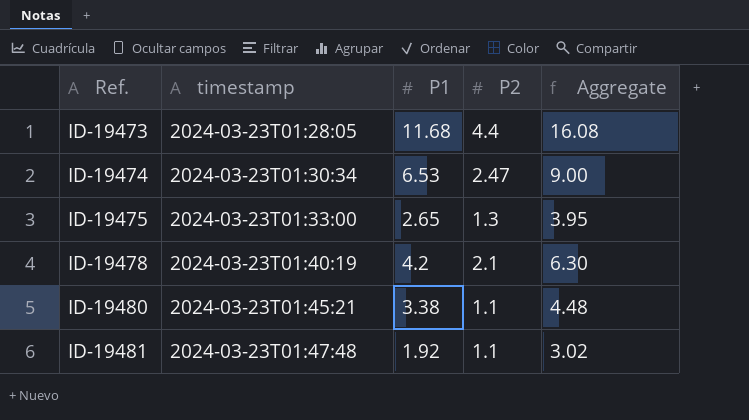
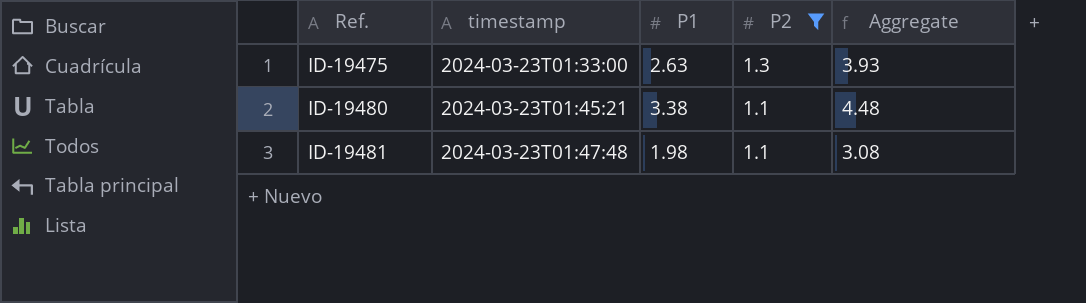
filter: none -> P2 <= 1.3
ID-19475 | P1: 2.65 -> 2.63
ID-19475 | Aggregate: 3.95 -> 3.93
ID-19481 | P1: 1.92 -> 1.98
ID-19481 | Aggregate: 3.02 -> 3.08

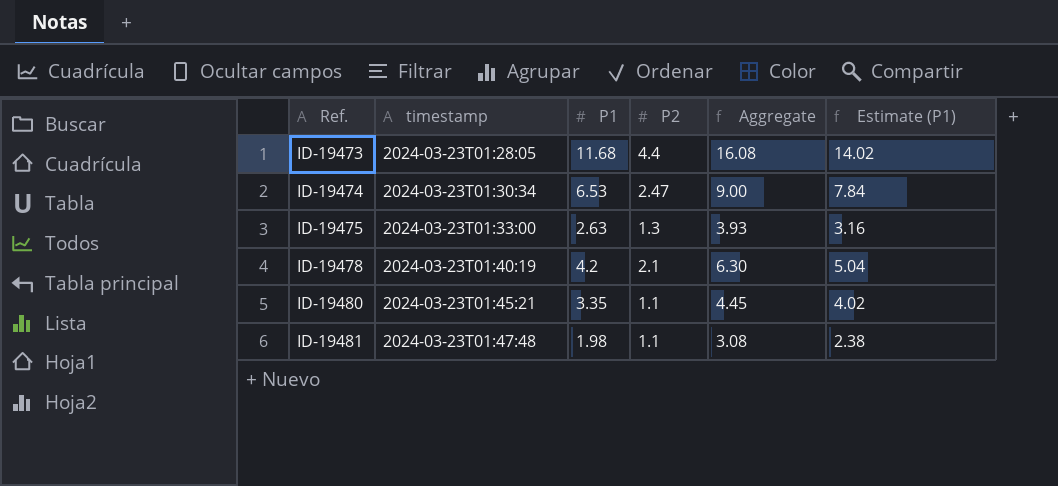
filter: P2 <= 1.3 -> none
column Estimate (P1) | formula: none -> [P1] * 1.2
ID-19480 | P1: 3.38 -> 3.35
ID-19480 | Aggregate: 4.48 -> 4.45

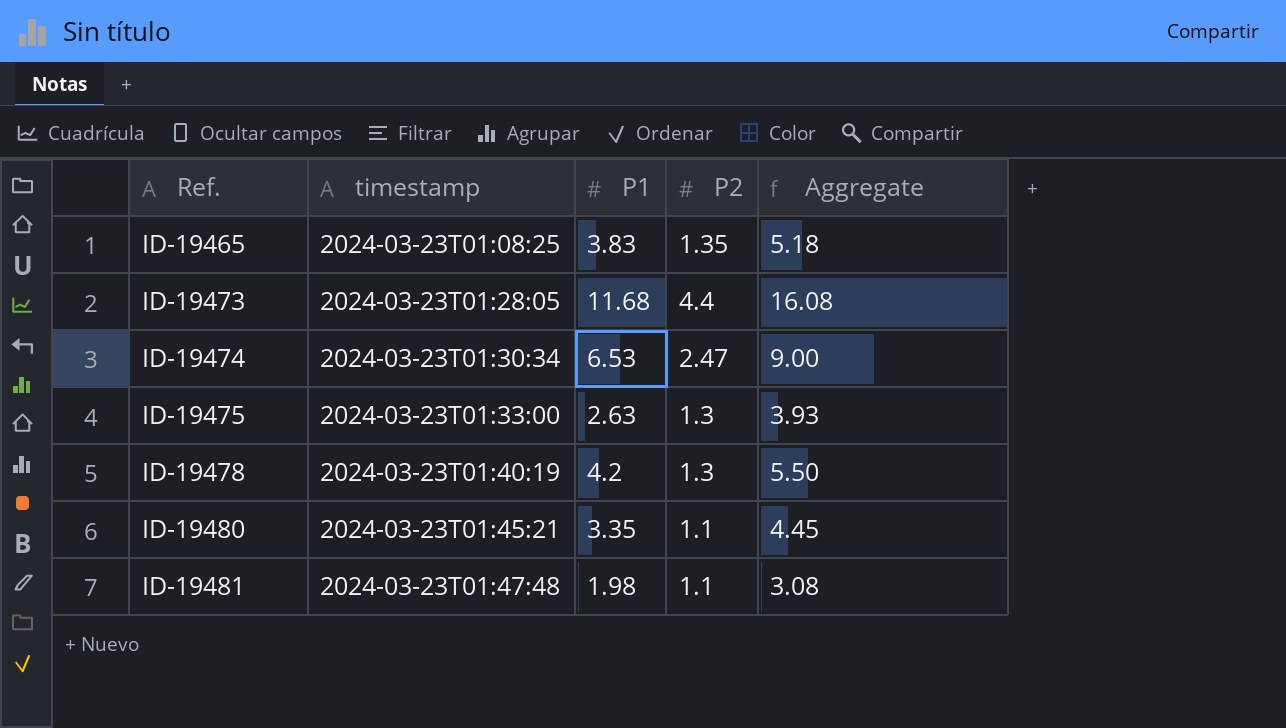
column Estimate (P1) | formula: [P1] * 1.2 -> none
row ID-19465: none -> 2024-03-23T01:08:25 | 3.83 | 1.35 | 5.18
ID-19478 | P2: 2.1 -> 1.3
ID-19478 | Aggregate: 6.30 -> 5.50

